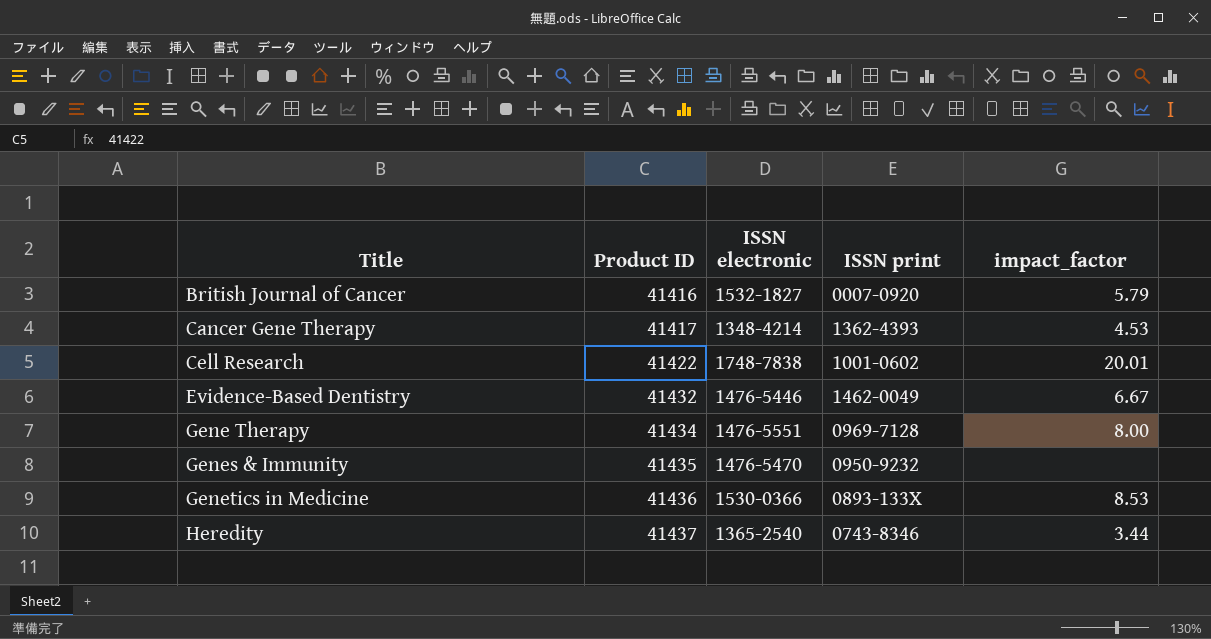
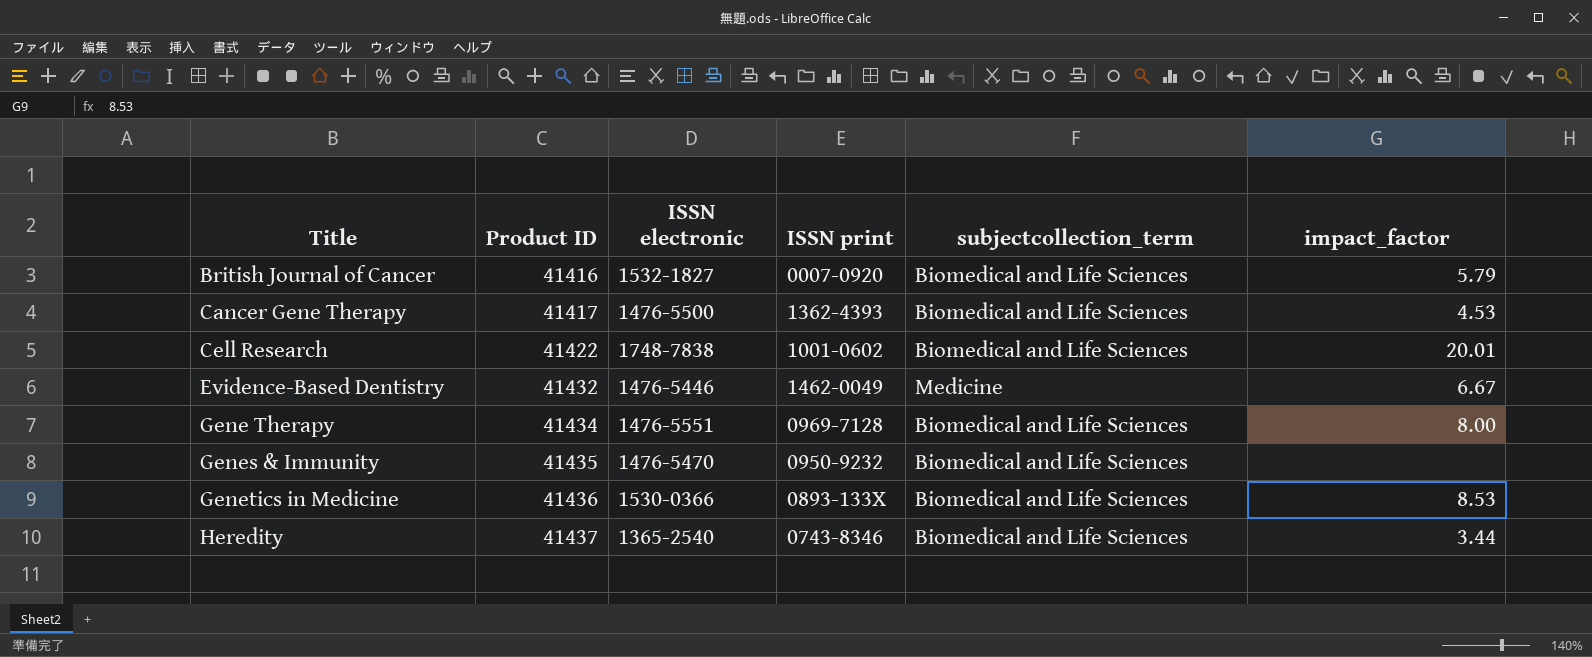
column subjectcollection_term | position: none -> 5
Cancer Gene Therapy | ISSN electronic: 1348-4214 -> 1476-5500

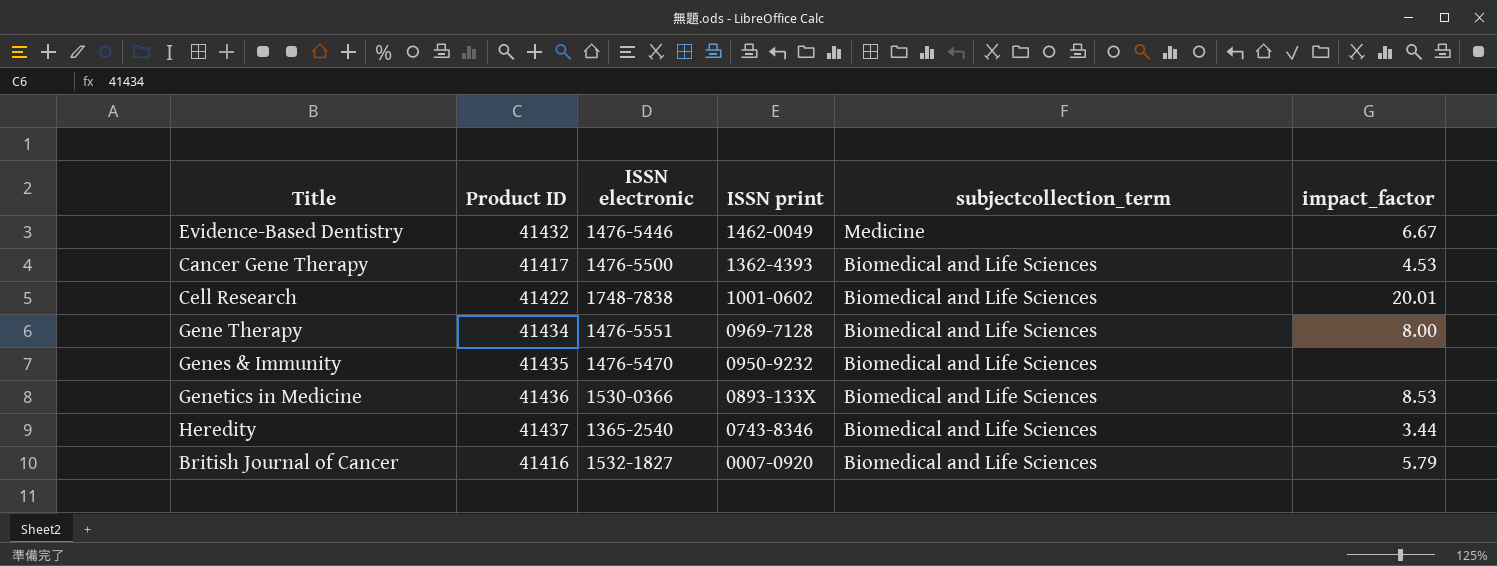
row order: Title ascending -> ISSN print descending

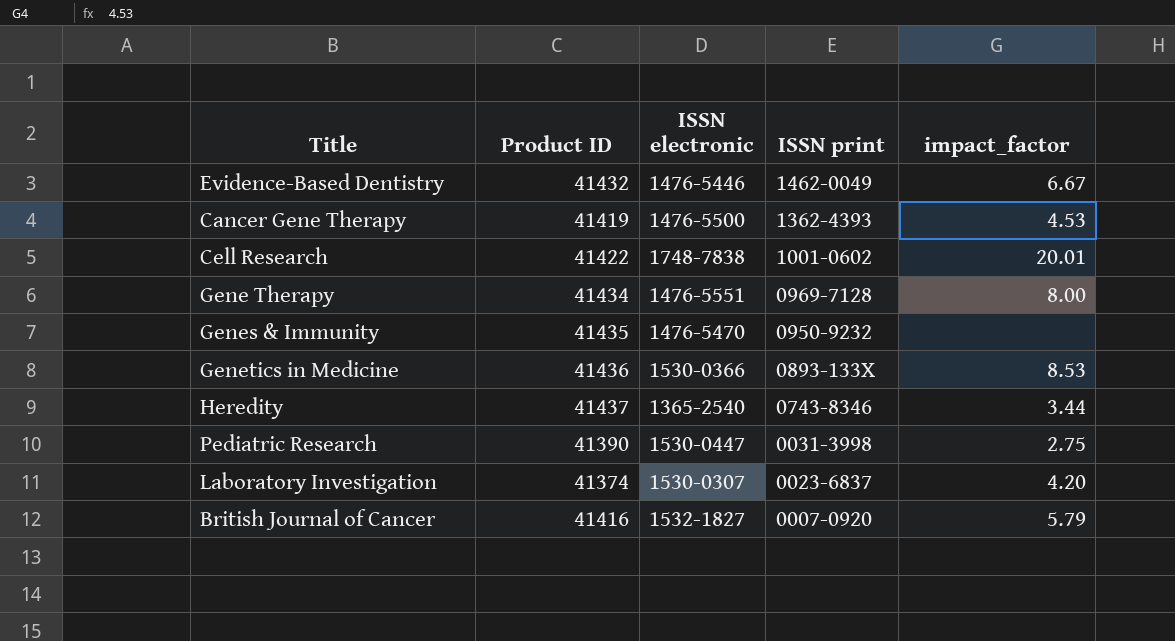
column subjectcollection_term | position: 5 -> none
Cancer Gene Therapy | Product ID: 41417 -> 41419
row Pediatric Research: none -> 41390 | 1530-0447 | 0031-3998 | 2.75
row Laboratory Investigation: none -> 41374 | 1530-0307 | 0023-6837 | 4.20

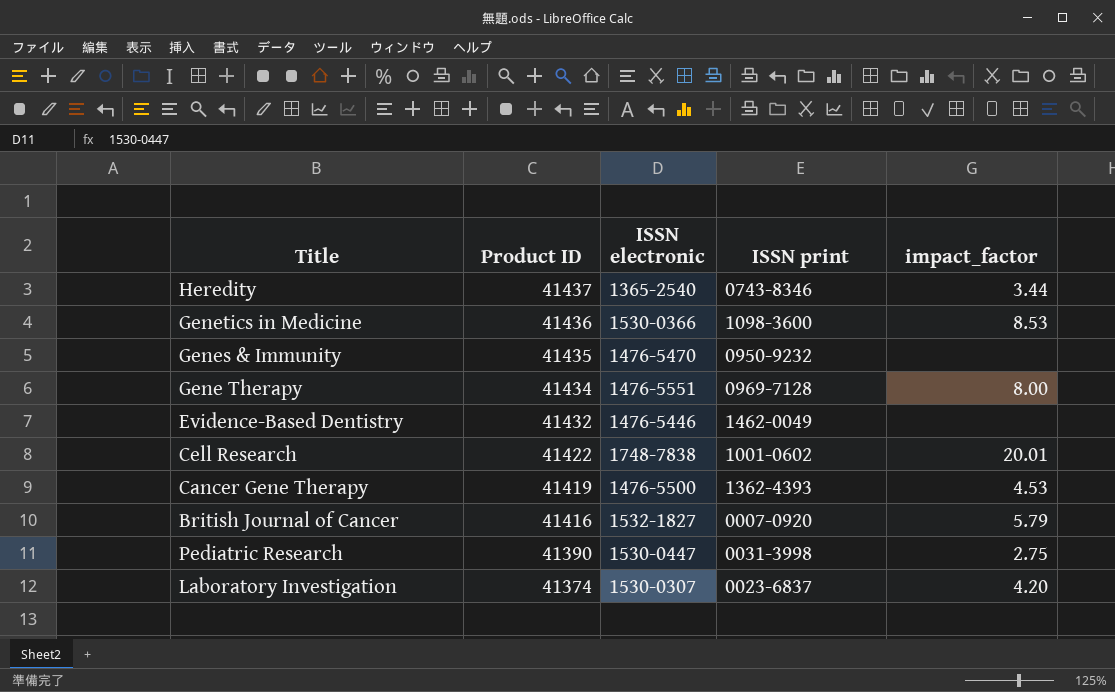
row order: ISSN print descending -> Product ID descending
Genetics in Medicine | ISSN print: 0893-133X -> 1098-3600
Evidence-Based Dentistry | impact_factor: 6.67 -> none

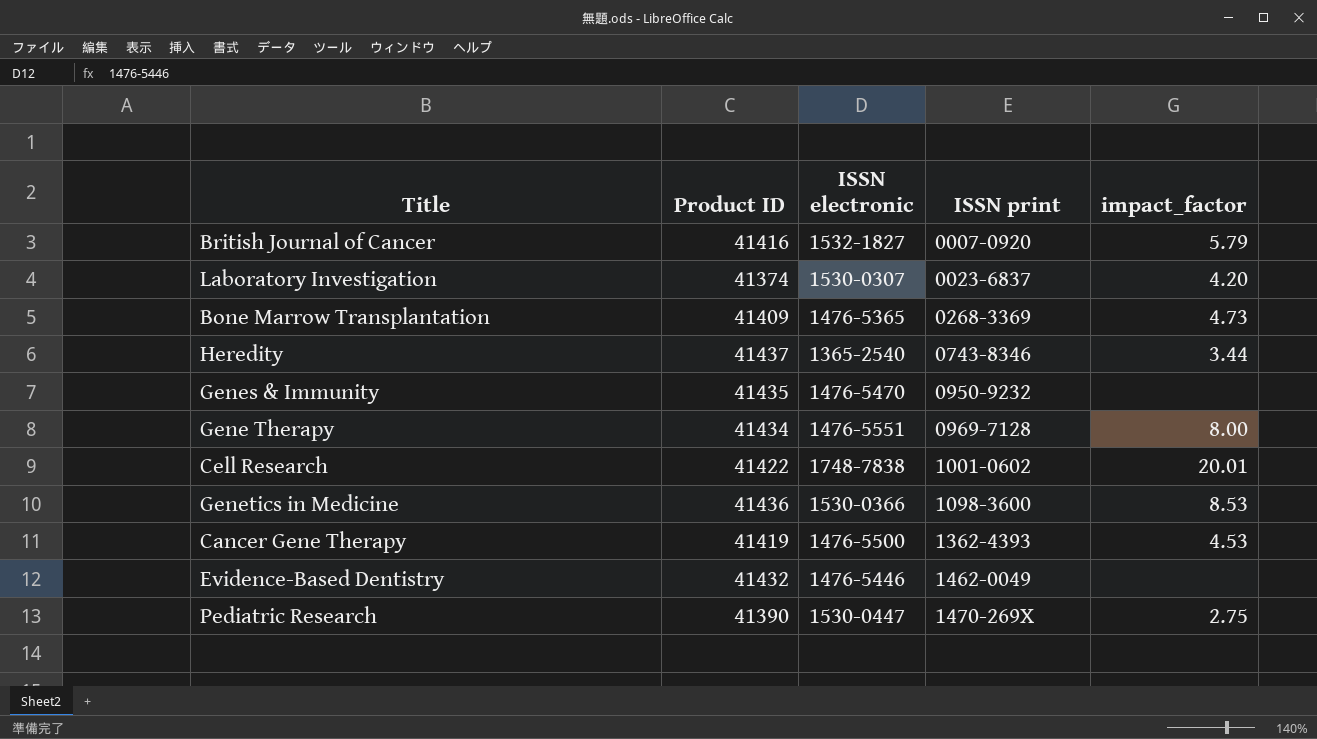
row order: Product ID descending -> ISSN print ascending
row Bone Marrow Transplantation: none -> 41409 | 1476-5365 | 0268-3369 | 4.73
Pediatric Research | ISSN print: 0031-3998 -> 1470-269X

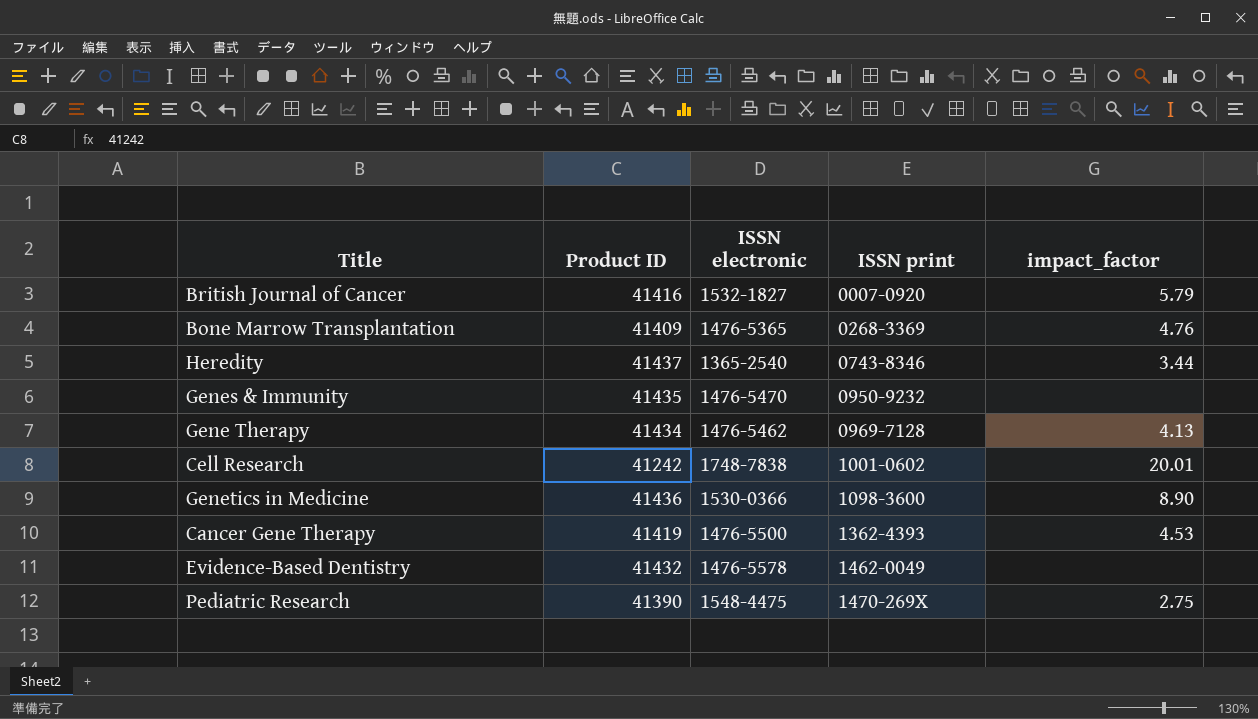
row Laboratory Investigation: 41374 | 1530-0307 | 0023-6837 | 4.20 -> none
Bone Marrow Transplantation | impact_factor: 4.73 -> 4.76
Gene Therapy | ISSN electronic: 1476-5551 -> 1476-5462
Gene Therapy | impact_factor: 8.00 -> 4.13
Cell Research | Product ID: 41422 -> 41242
Genetics in Medicine | impact_factor: 8.53 -> 8.90
Evidence-Based Dentistry | ISSN electronic: 1476-5446 -> 1476-5578
Pediatric Research | ISSN electronic: 1530-0447 -> 1548-4475

